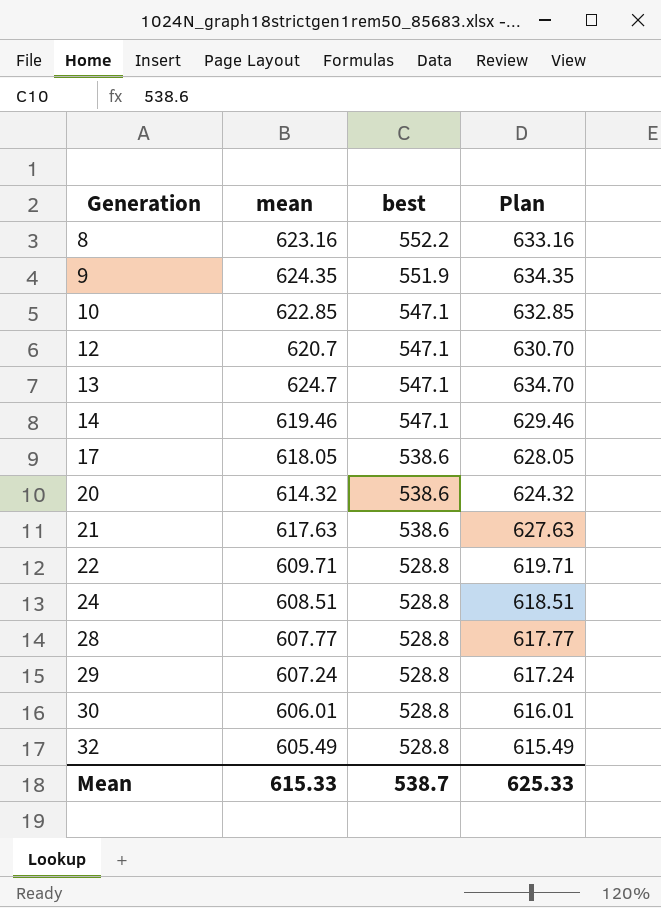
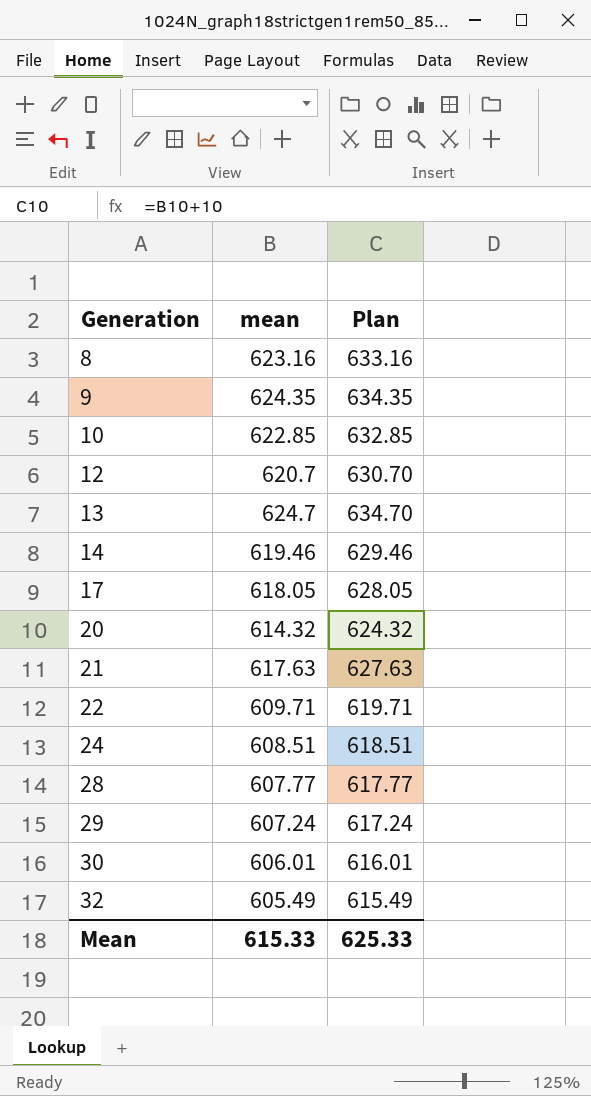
column best | position: 3 -> none

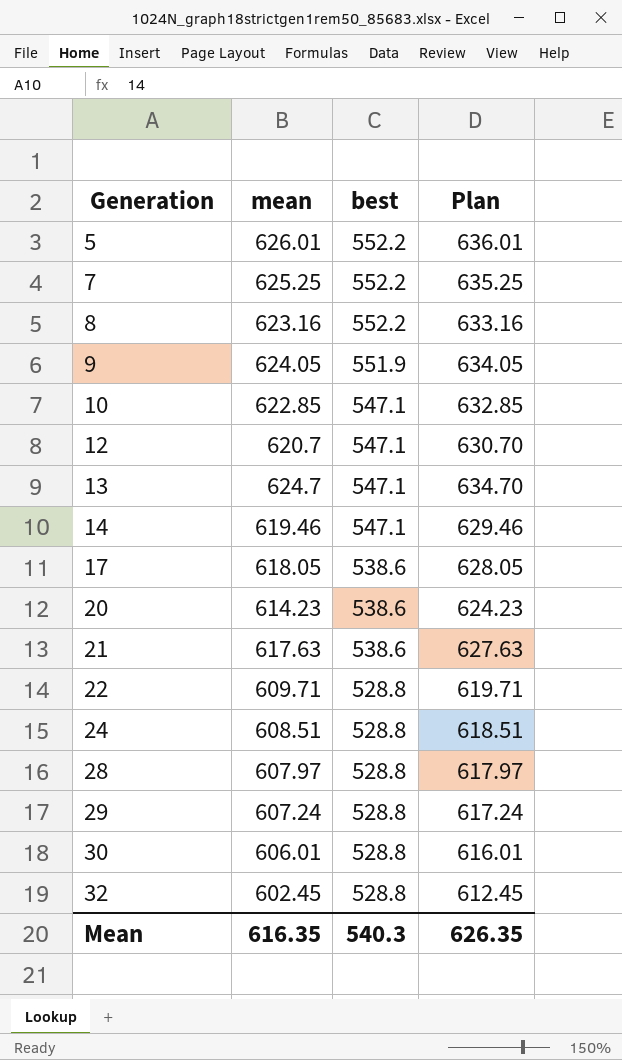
column best | position: none -> 3
row 5: none -> 626.01 | 552.2 | 636.01
row 7: none -> 625.25 | 552.2 | 635.25
9 | mean: 624.35 -> 624.05
9 | Plan: 634.35 -> 634.05
20 | mean: 614.32 -> 614.23
20 | Plan: 624.32 -> 624.23
28 | mean: 607.77 -> 607.97
28 | Plan: 617.77 -> 617.97
32 | mean: 605.49 -> 602.45
32 | Plan: 615.49 -> 612.45
Mean | mean: 615.33 -> 616.35
Mean | Plan: 625.33 -> 626.35

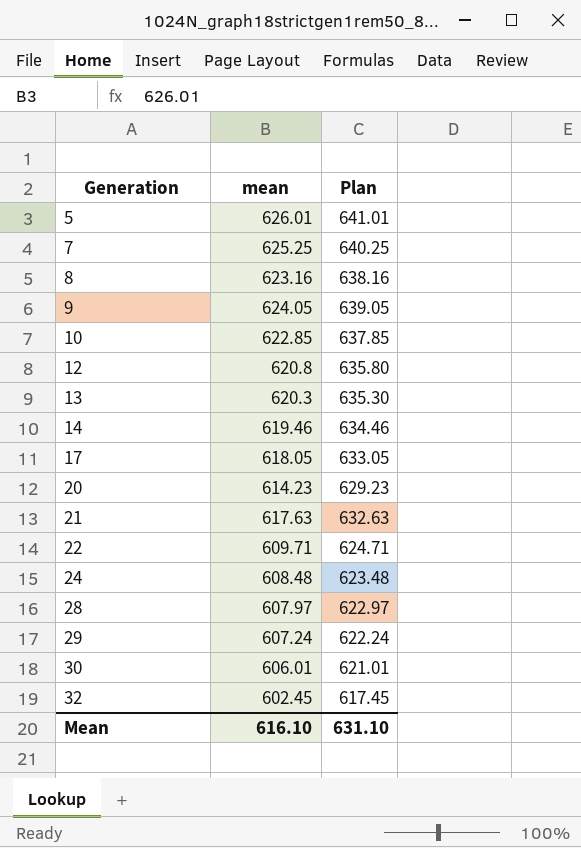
column best | position: 3 -> none
column Plan | formula: [mean] + 10 -> [mean] + 15
12 | mean: 620.7 -> 620.8
13 | mean: 624.7 -> 620.3
24 | mean: 608.51 -> 608.48
Mean | mean: 616.35 -> 616.10
Mean | Plan: 626.35 -> 631.10

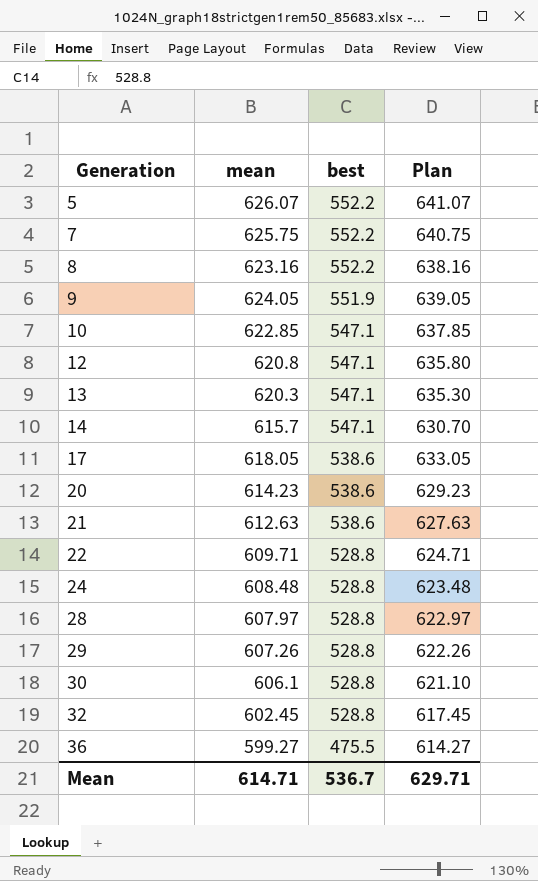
column best | position: none -> 3
5 | mean: 626.01 -> 626.07
5 | Plan: 641.01 -> 641.07
7 | mean: 625.25 -> 625.75
7 | Plan: 640.25 -> 640.75
14 | mean: 619.46 -> 615.7
14 | Plan: 634.46 -> 630.70
21 | mean: 617.63 -> 612.63
21 | Plan: 632.63 -> 627.63
29 | mean: 607.24 -> 607.26
29 | Plan: 622.24 -> 622.26
30 | mean: 606.01 -> 606.1
30 | Plan: 621.01 -> 621.10
row 36: none -> 599.27 | 475.5 | 614.27
Mean | mean: 616.10 -> 614.71
Mean | Plan: 631.10 -> 629.71

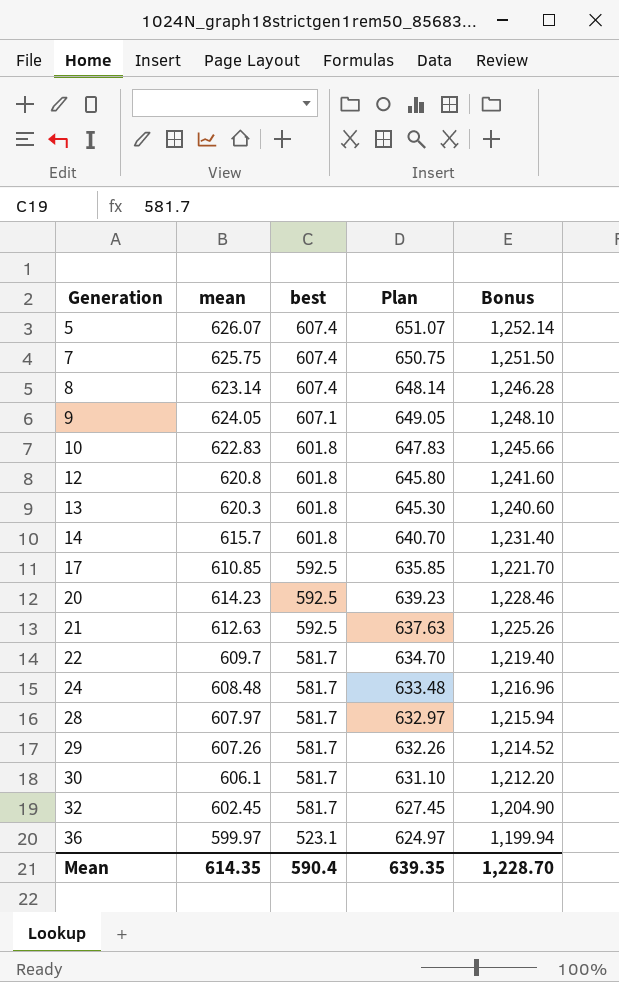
column Plan | formula: [mean] + 15 -> [mean] + 25
column Bonus | formula: none -> [mean] * 2
5 | best: 552.2 -> 607.4
7 | best: 552.2 -> 607.4
8 | mean: 623.16 -> 623.14
8 | best: 552.2 -> 607.4
9 | best: 551.9 -> 607.1
10 | mean: 622.85 -> 622.83
10 | best: 547.1 -> 601.8
12 | best: 547.1 -> 601.8
13 | best: 547.1 -> 601.8
14 | best: 547.1 -> 601.8
17 | mean: 618.05 -> 610.85
17 | best: 538.6 -> 592.5
20 | best: 538.6 -> 592.5
21 | best: 538.6 -> 592.5
22 | mean: 609.71 -> 609.7
22 | best: 528.8 -> 581.7
24 | best: 528.8 -> 581.7
28 | best: 528.8 -> 581.7
29 | best: 528.8 -> 581.7
30 | best: 528.8 -> 581.7
32 | best: 528.8 -> 581.7
36 | mean: 599.27 -> 599.97
36 | best: 475.5 -> 523.1
Mean | mean: 614.71 -> 614.35
Mean | best: 536.7 -> 590.4
Mean | Plan: 629.71 -> 639.35

